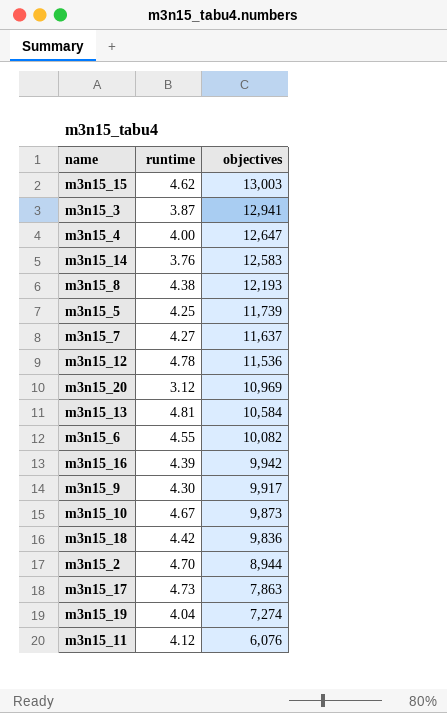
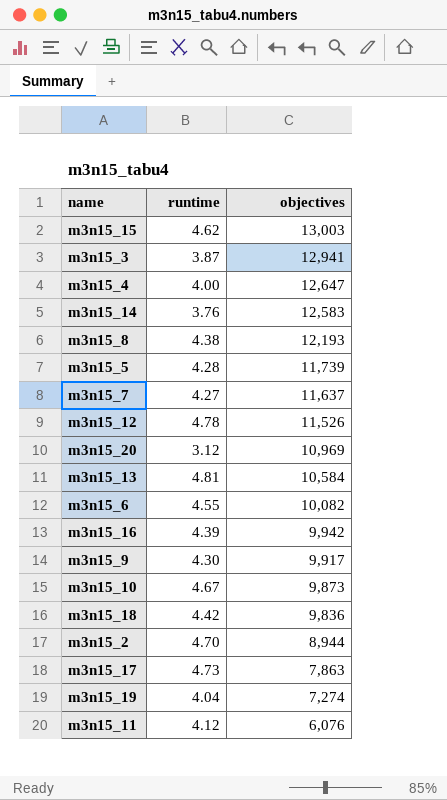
m3n15_5 | runtime: 4.25 -> 4.28
m3n15_12 | objectives: 11,536 -> 11,526

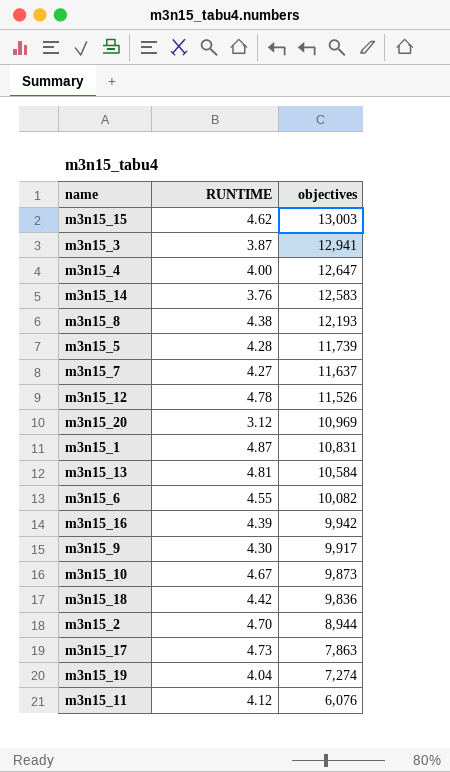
column name: runtime -> RUNTIME
row m3n15_1: none -> 4.87 | 10,831

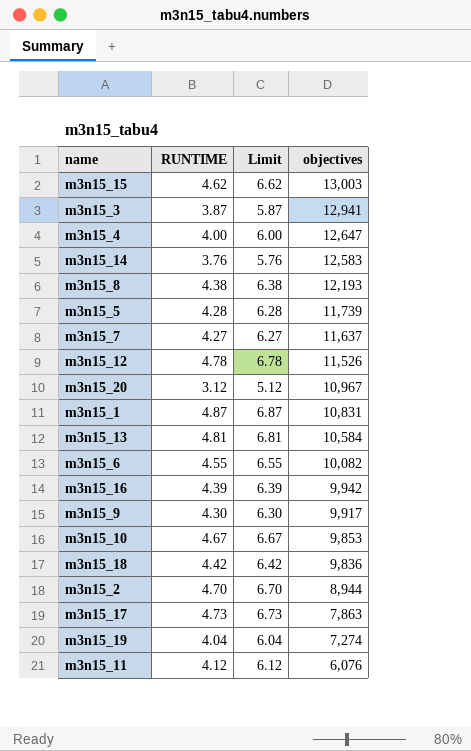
column Limit | formula: none -> [RUNTIME] + 2
m3n15_20 | objectives: 10,969 -> 10,967
m3n15_10 | objectives: 9,873 -> 9,853

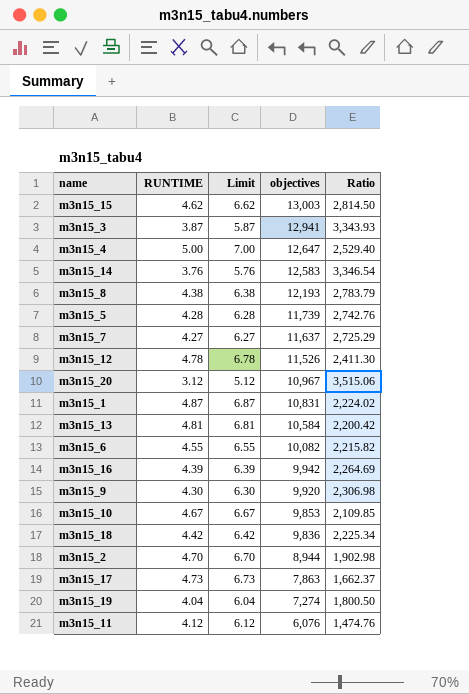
column Ratio | formula: none -> [objectives] / [RUNTIME]
m3n15_4 | RUNTIME: 4.00 -> 5.00
m3n15_4 | Limit: 6.00 -> 7.00
m3n15_9 | objectives: 9,917 -> 9,920

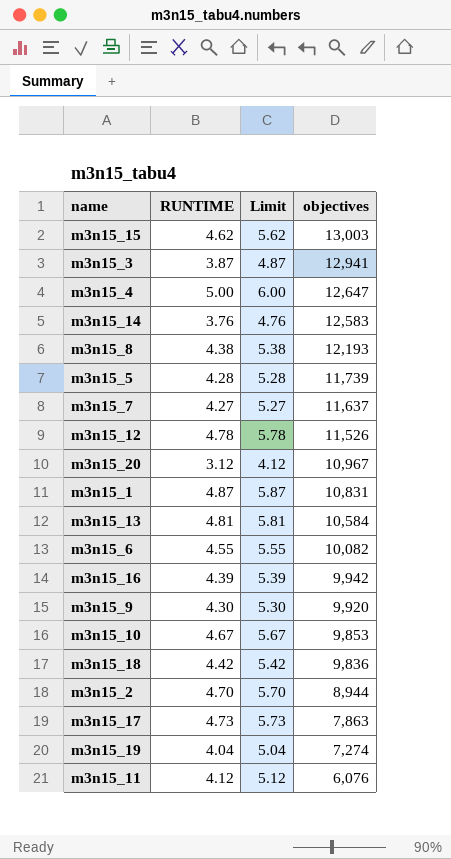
column Ratio | formula: [objectives] / [RUNTIME] -> none
column Limit | formula: [RUNTIME] + 2 -> [RUNTIME] + 1

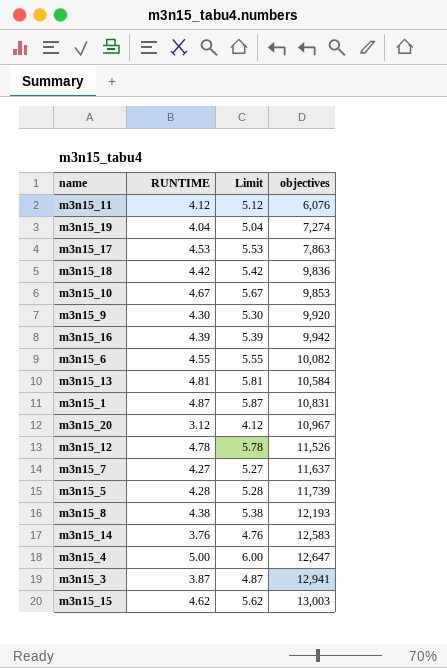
row order: objectives descending -> objectives ascending
row m3n15_2: 4.70 | 5.70 | 8,944 -> none
m3n15_17 | RUNTIME: 4.73 -> 4.53
m3n15_17 | Limit: 5.73 -> 5.53

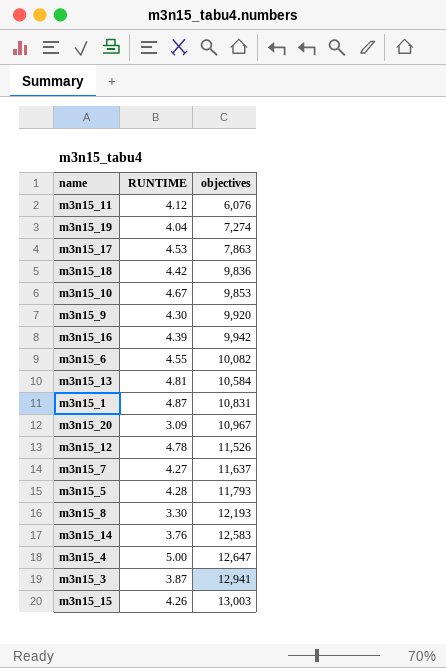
column Limit | formula: [RUNTIME] + 1 -> none
m3n15_20 | RUNTIME: 3.12 -> 3.09
m3n15_5 | objectives: 11,739 -> 11,793
m3n15_8 | RUNTIME: 4.38 -> 3.30
m3n15_15 | RUNTIME: 4.62 -> 4.26

